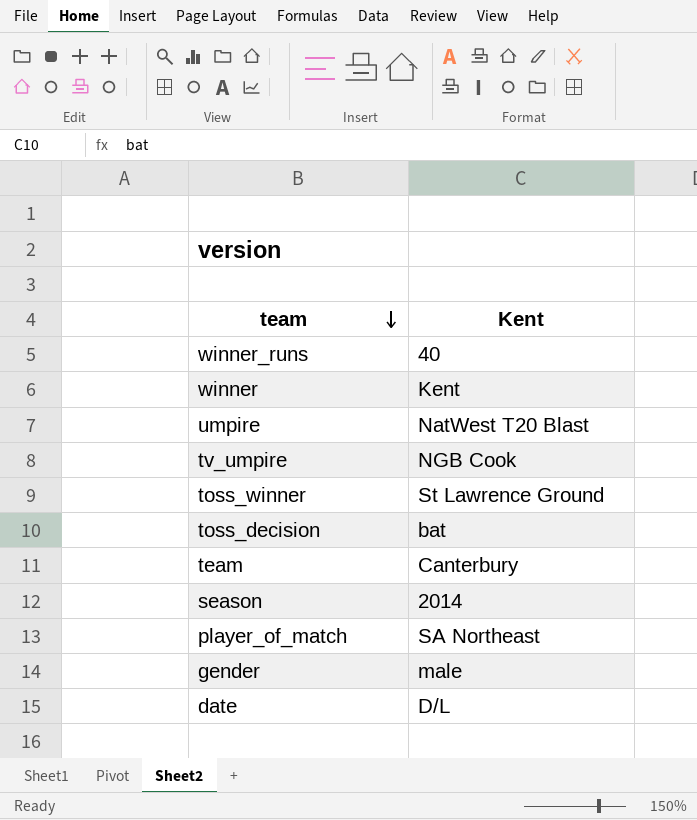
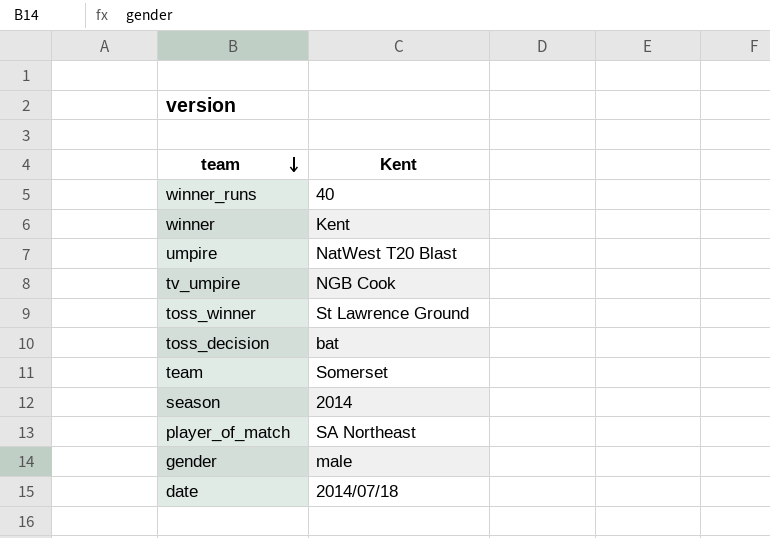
team | Kent: Canterbury -> Somerset
date | Kent: D/L -> 2014/07/18

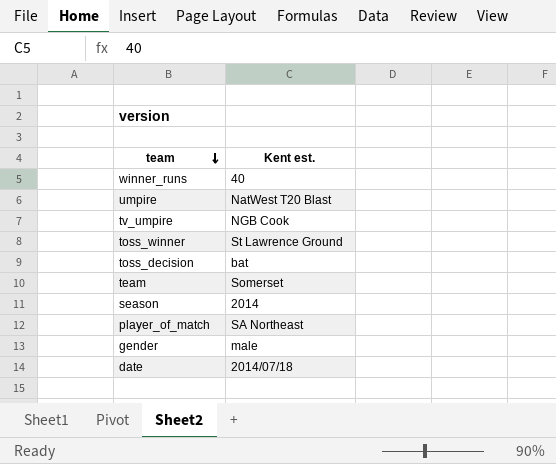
column name: Kent -> Kent est.
row winner: Kent -> none

